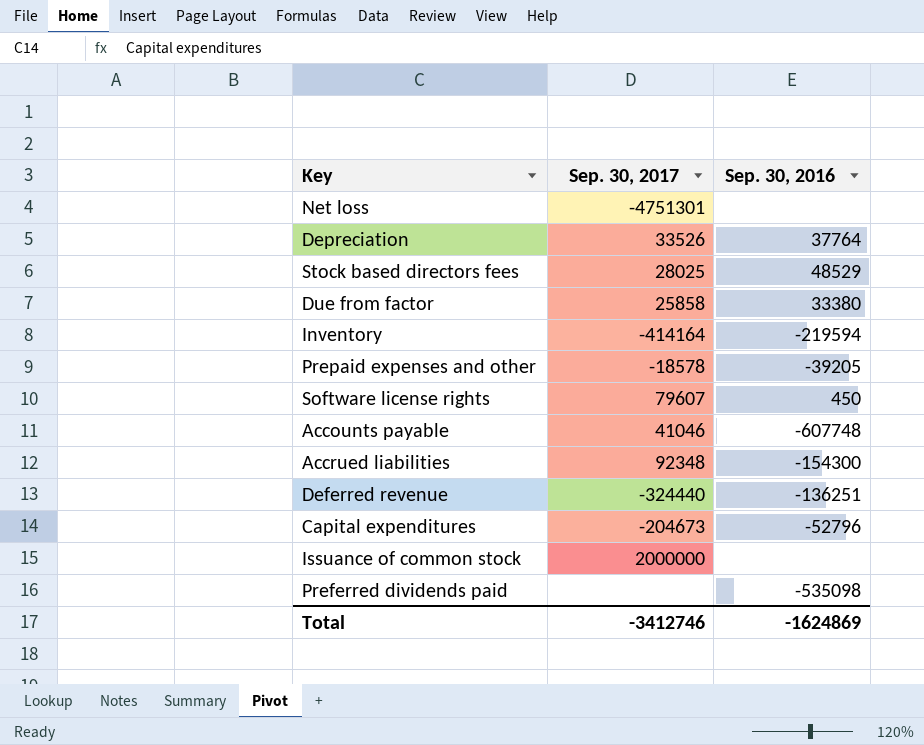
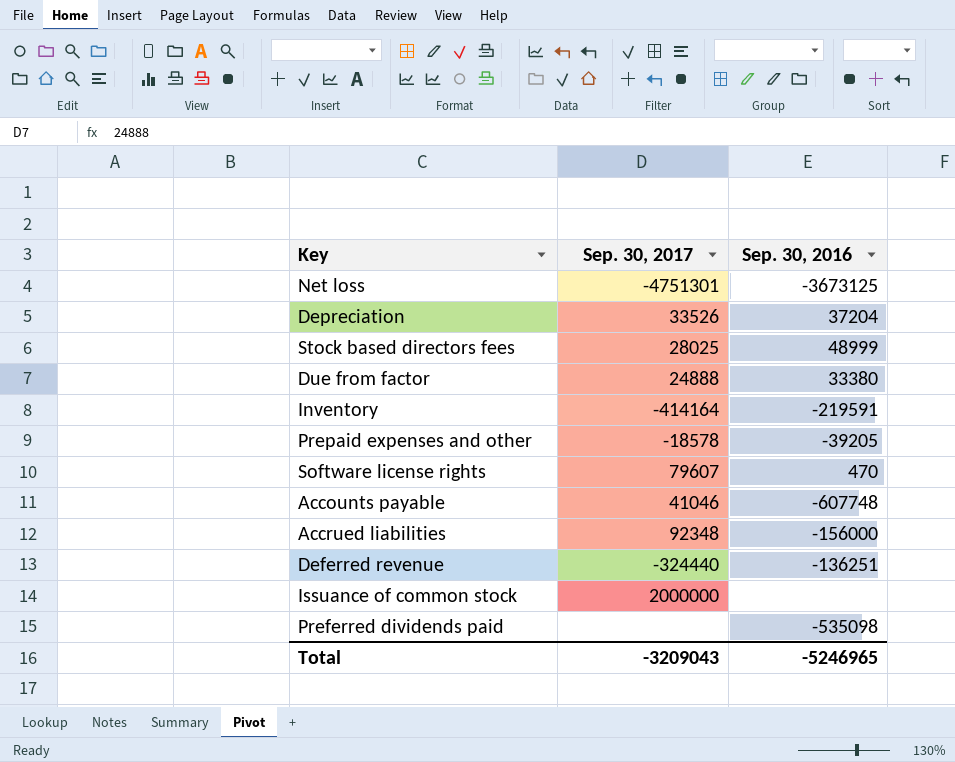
row Capital expenditures: -204673 | -52796 -> none
Net loss | Sep. 30, 2016: none -> -3673125
Depreciation | Sep. 30, 2016: 37764 -> 37204
Stock based directors fees | Sep. 30, 2016: 48529 -> 48999
Due from factor | Sep. 30, 2017: 25858 -> 24888
Inventory | Sep. 30, 2016: -219594 -> -219591
Software license rights | Sep. 30, 2016: 450 -> 470
Accrued liabilities | Sep. 30, 2016: -154300 -> -156000
Total | Sep. 30, 2017: -3412746 -> -3209043
Total | Sep. 30, 2016: -1624869 -> -5246965

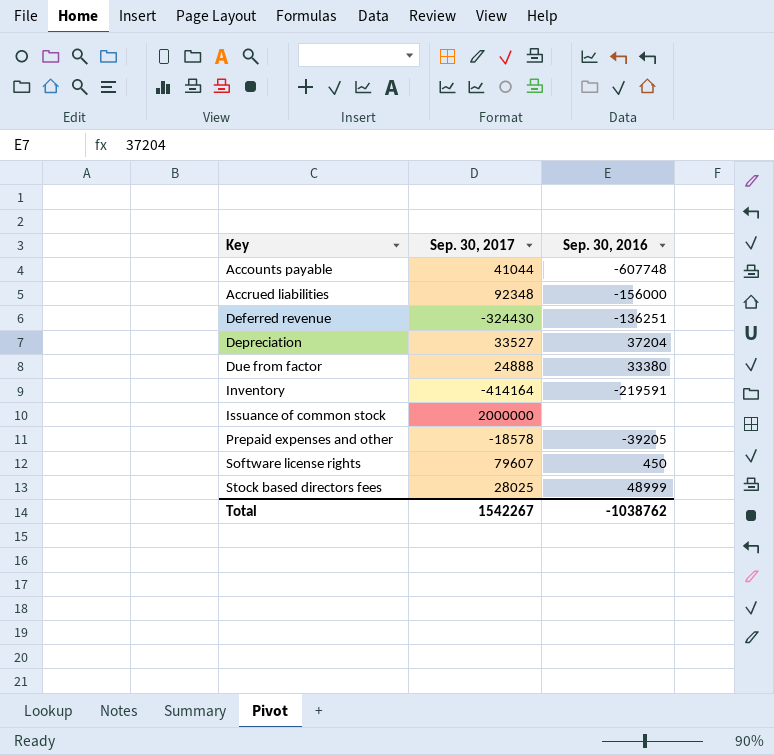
row order: none -> Key ascending
row Net loss: -4751301 | -3673125 -> none
row Preferred dividends paid: none | -535098 -> none
Accounts payable | Sep. 30, 2017: 41046 -> 41044
Deferred revenue | Sep. 30, 2017: -324440 -> -324430
Depreciation | Sep. 30, 2017: 33526 -> 33527
Software license rights | Sep. 30, 2016: 470 -> 450
Total | Sep. 30, 2017: -3209043 -> 1542267
Total | Sep. 30, 2016: -5246965 -> -1038762

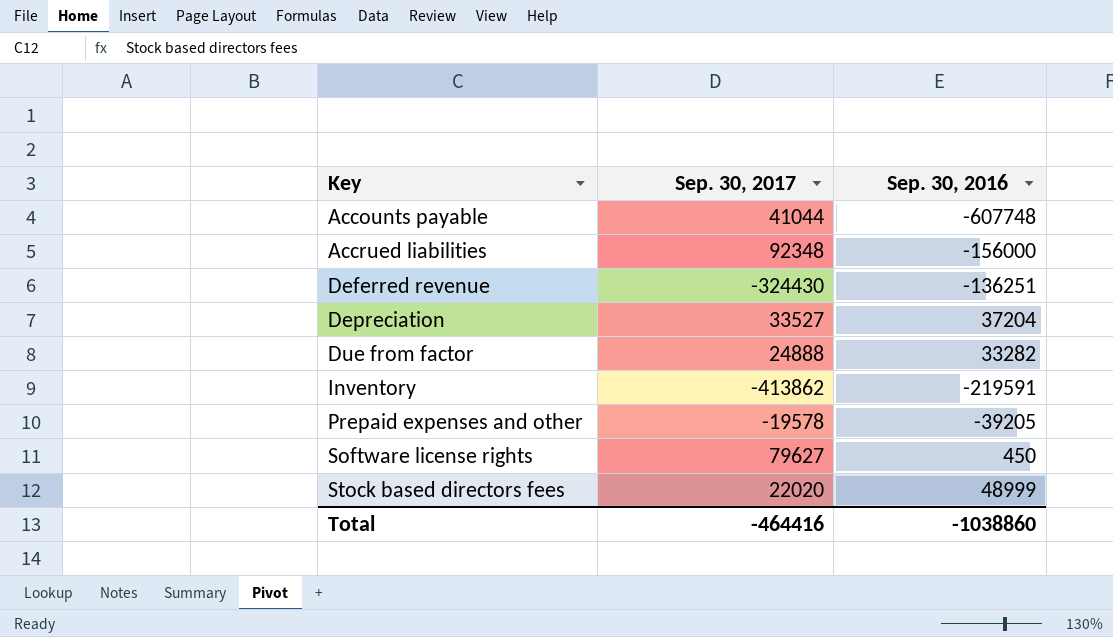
row Issuance of common stock: 2000000 | none -> none
Due from factor | Sep. 30, 2016: 33380 -> 33282
Inventory | Sep. 30, 2017: -414164 -> -413862
Prepaid expenses and other | Sep. 30, 2017: -18578 -> -19578
Software license rights | Sep. 30, 2017: 79607 -> 79627
Stock based directors fees | Sep. 30, 2017: 28025 -> 22020
Total | Sep. 30, 2017: 1542267 -> -464416
Total | Sep. 30, 2016: -1038762 -> -1038860

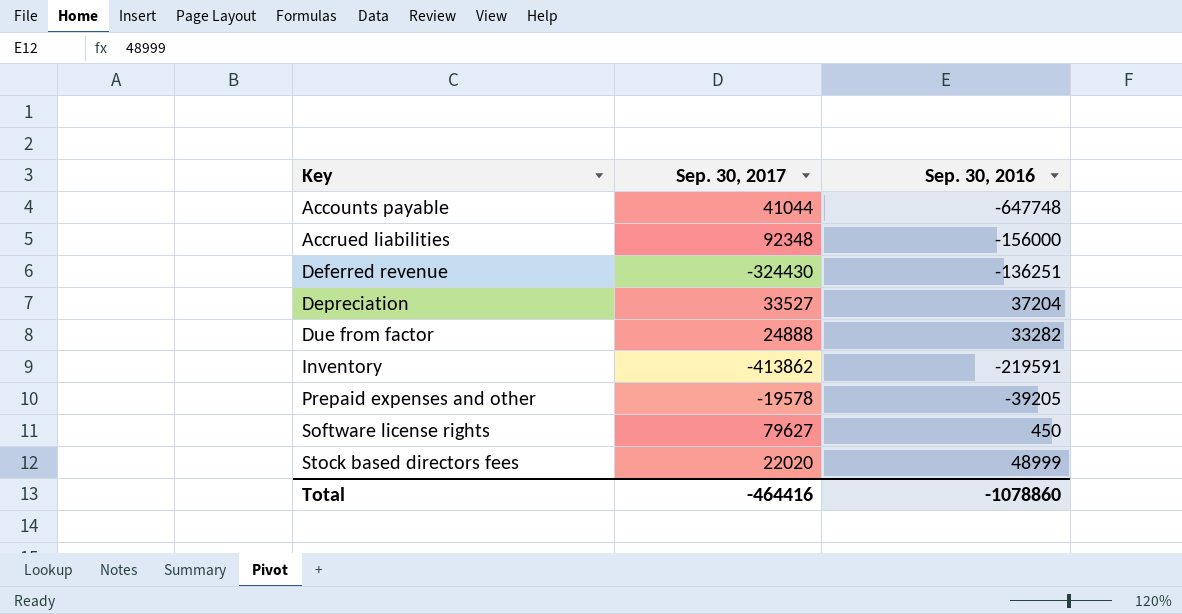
Accounts payable | Sep. 30, 2016: -607748 -> -647748
Total | Sep. 30, 2016: -1038860 -> -1078860

